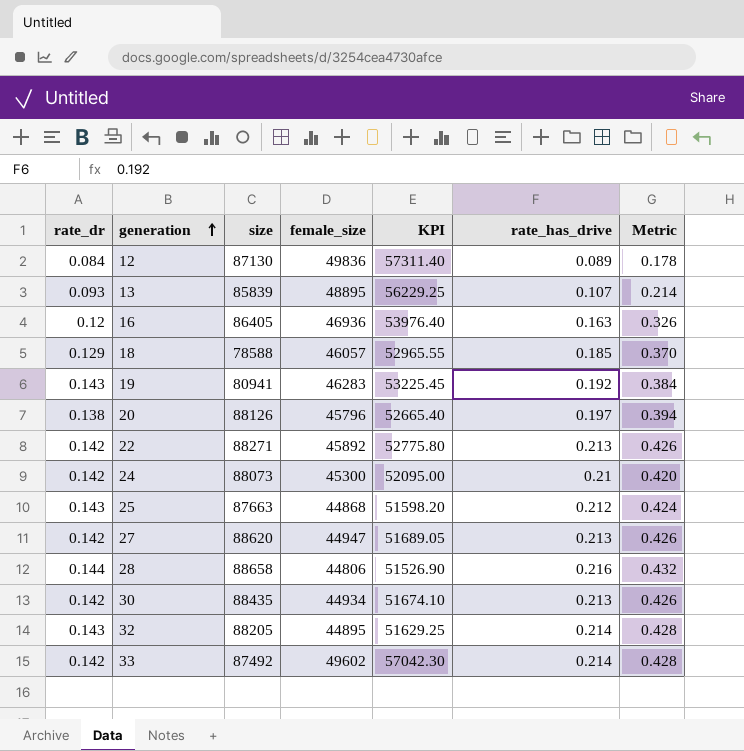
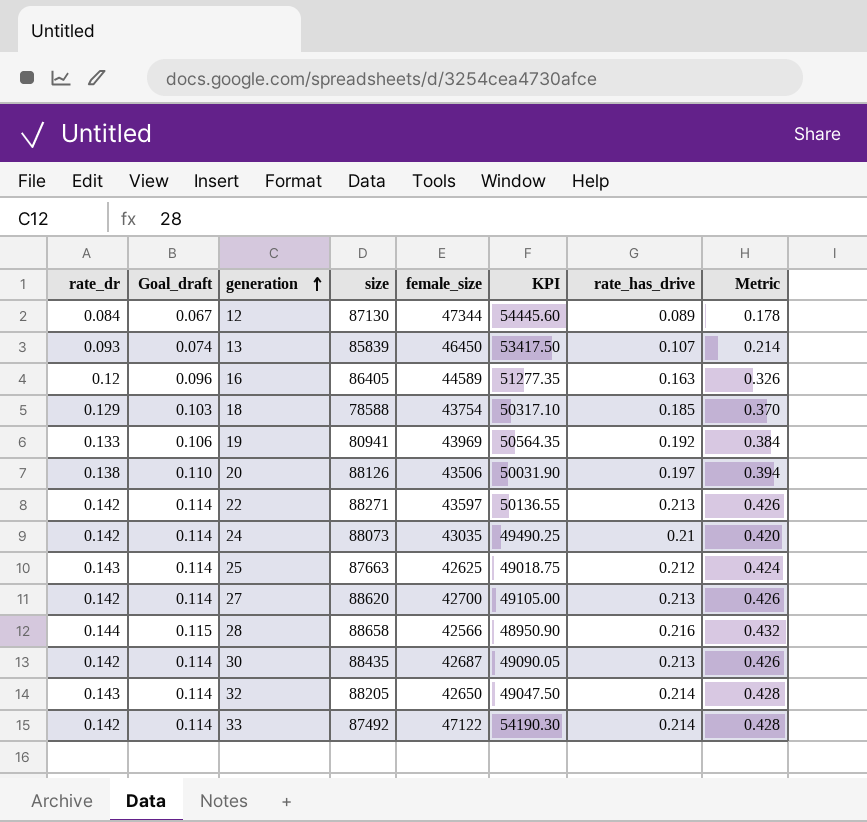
column Goal_draft | formula: none -> [rate_dr] * 0.8
12 | female_size: 49836 -> 47344
12 | KPI: 57311.40 -> 54445.60
13 | female_size: 48895 -> 46450
13 | KPI: 56229.25 -> 53417.50
16 | female_size: 46936 -> 44589
16 | KPI: 53976.40 -> 51277.35
18 | female_size: 46057 -> 43754
18 | KPI: 52965.55 -> 50317.10
19 | rate_dr: 0.143 -> 0.133
19 | female_size: 46283 -> 43969
19 | KPI: 53225.45 -> 50564.35
20 | female_size: 45796 -> 43506
20 | KPI: 52665.40 -> 50031.90
22 | female_size: 45892 -> 43597
22 | KPI: 52775.80 -> 50136.55
24 | female_size: 45300 -> 43035
24 | KPI: 52095.00 -> 49490.25
25 | female_size: 44868 -> 42625
25 | KPI: 51598.20 -> 49018.75
27 | female_size: 44947 -> 42700
27 | KPI: 51689.05 -> 49105.00
28 | female_size: 44806 -> 42566
28 | KPI: 51526.90 -> 48950.90
30 | female_size: 44934 -> 42687
30 | KPI: 51674.10 -> 49090.05
32 | female_size: 44895 -> 42650
32 | KPI: 51629.25 -> 49047.50
33 | female_size: 49602 -> 47122
33 | KPI: 57042.30 -> 54190.30

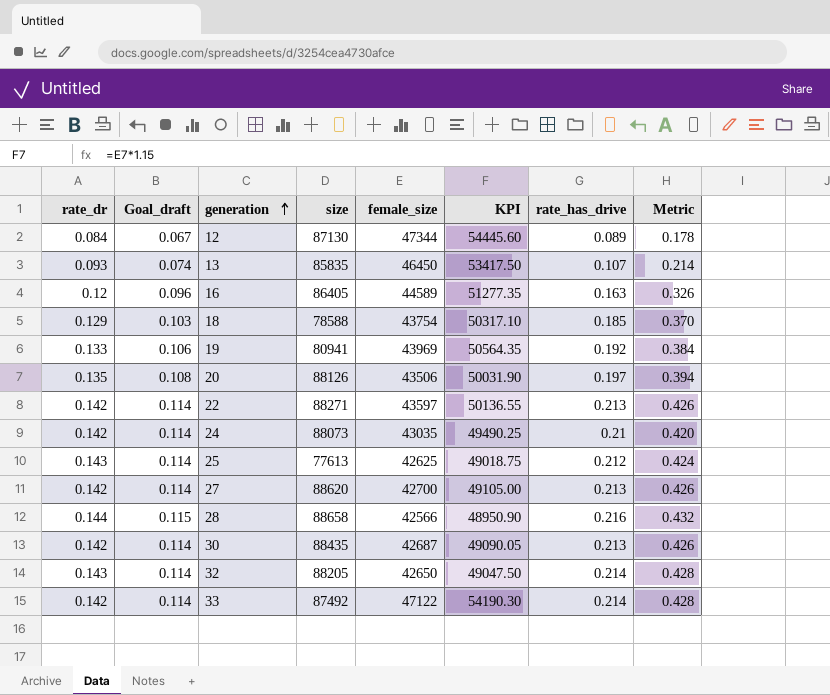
13 | size: 85839 -> 85835
20 | rate_dr: 0.138 -> 0.135
20 | Goal_draft: 0.110 -> 0.108
25 | size: 87663 -> 77613

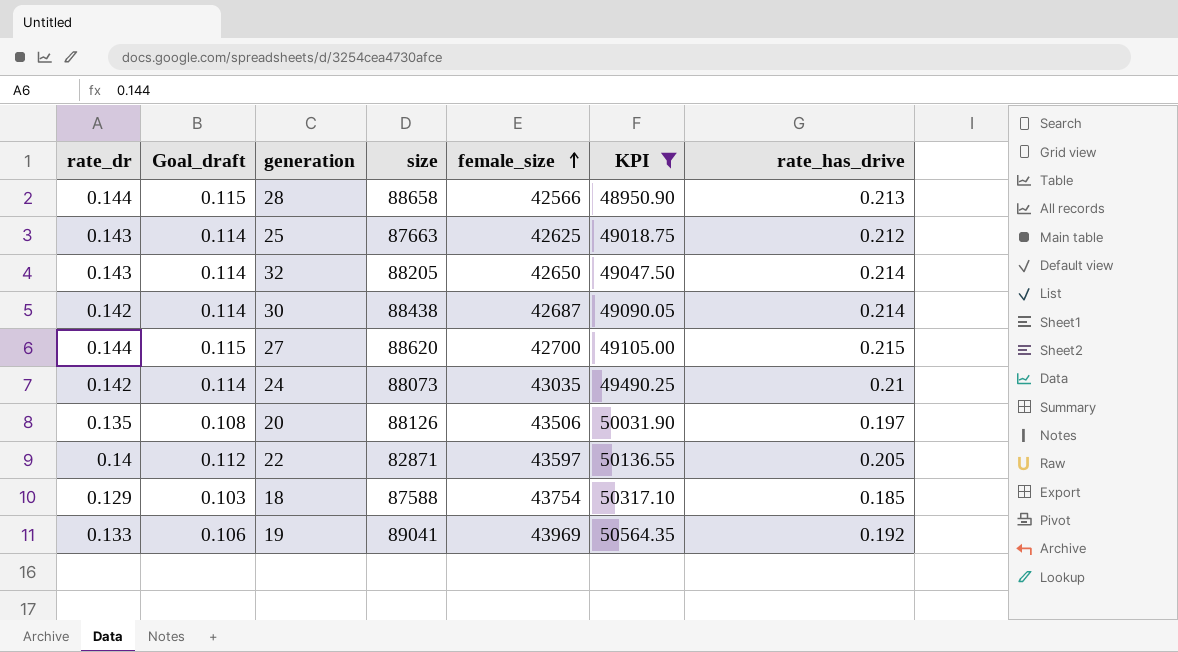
filter: none -> KPI <= 50564.35
row order: generation ascending -> female_size ascending
column Metric | formula: [rate_has_drive] * 2 -> none
28 | rate_has_drive: 0.216 -> 0.213
25 | size: 77613 -> 87663
30 | size: 88435 -> 88438
30 | rate_has_drive: 0.213 -> 0.214
27 | rate_dr: 0.142 -> 0.144
27 | Goal_draft: 0.114 -> 0.115
27 | rate_has_drive: 0.213 -> 0.215
22 | rate_dr: 0.142 -> 0.14
22 | Goal_draft: 0.114 -> 0.112
22 | size: 88271 -> 82871
22 | rate_has_drive: 0.213 -> 0.205
18 | size: 78588 -> 87588
19 | size: 80941 -> 89041

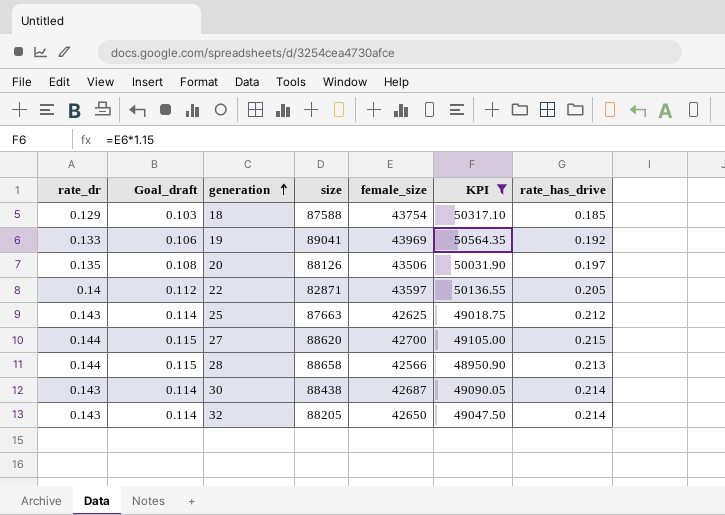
row order: female_size ascending -> generation ascending
row 24: 0.142 | 0.114 | 88073 | 43035 | 49490.25 | 0.21 -> none
30 | rate_dr: 0.142 -> 0.143

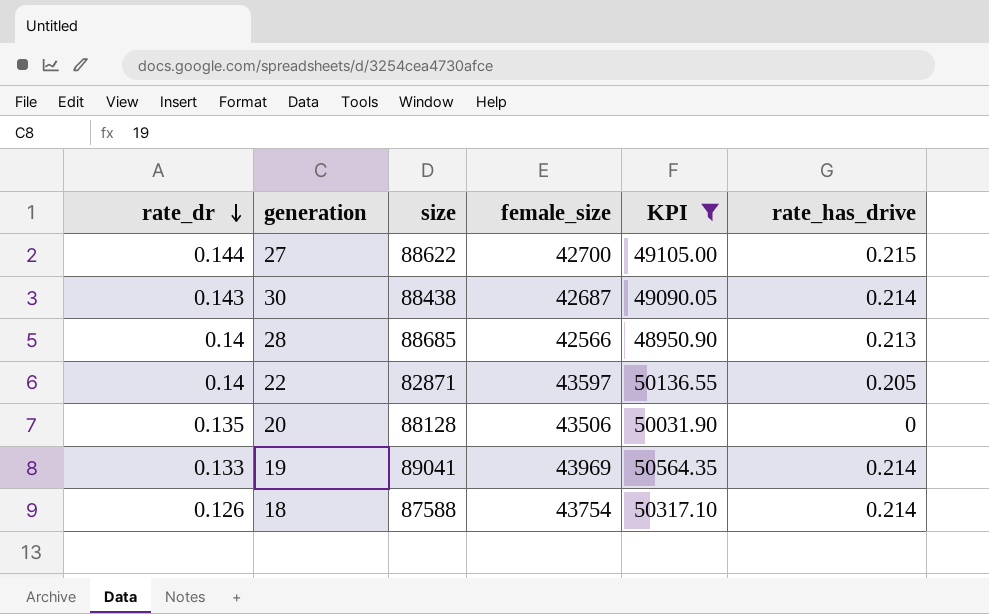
row order: generation ascending -> rate_dr descending
column Goal_draft | formula: [rate_dr] * 0.8 -> none
row 25: 0.143 | 0.114 | 87663 | 42625 | 49018.75 | 0.212 -> none
row 32: 0.143 | 0.114 | 88205 | 42650 | 49047.50 | 0.214 -> none
27 | size: 88620 -> 88622
28 | rate_dr: 0.144 -> 0.14
28 | size: 88658 -> 88685
20 | size: 88126 -> 88128
20 | rate_has_drive: 0.197 -> 0
19 | rate_has_drive: 0.192 -> 0.214
18 | rate_dr: 0.129 -> 0.126
18 | rate_has_drive: 0.185 -> 0.214

